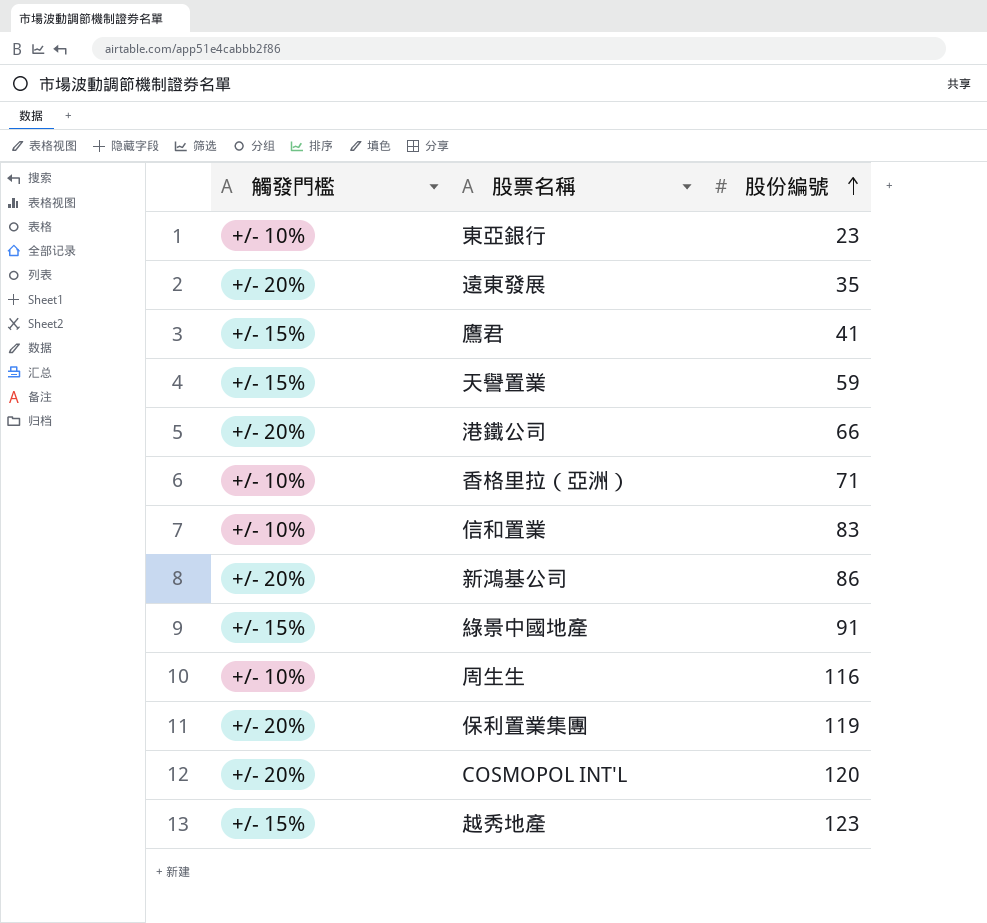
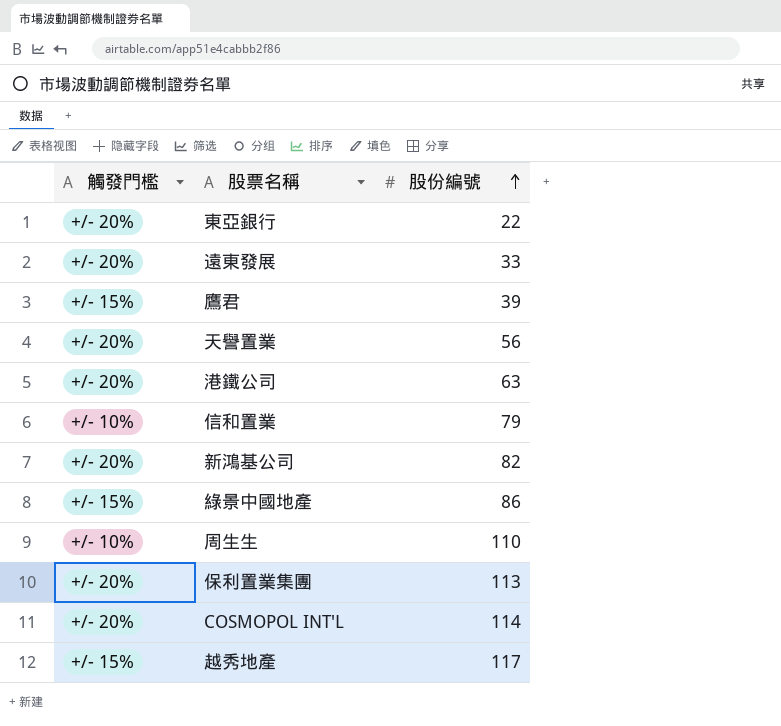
row 香格里拉（亞洲）: +/- 10% | 71 -> none
東亞銀行 | 觸發門檻: +/- 10% -> +/- 20%
東亞銀行 | 股份編號: 23 -> 22
遠東發展 | 股份編號: 35 -> 33
鷹君 | 股份編號: 41 -> 39
天譽置業 | 觸發門檻: +/- 15% -> +/- 20%
天譽置業 | 股份編號: 59 -> 56
港鐵公司 | 股份編號: 66 -> 63
信和置業 | 股份編號: 83 -> 79
新鴻基公司 | 股份編號: 86 -> 82
綠景中國地產 | 股份編號: 91 -> 86
周生生 | 股份編號: 116 -> 110
保利置業集團 | 股份編號: 119 -> 113
COSMOPOL INT'L | 股份編號: 120 -> 114
越秀地產 | 股份編號: 123 -> 117

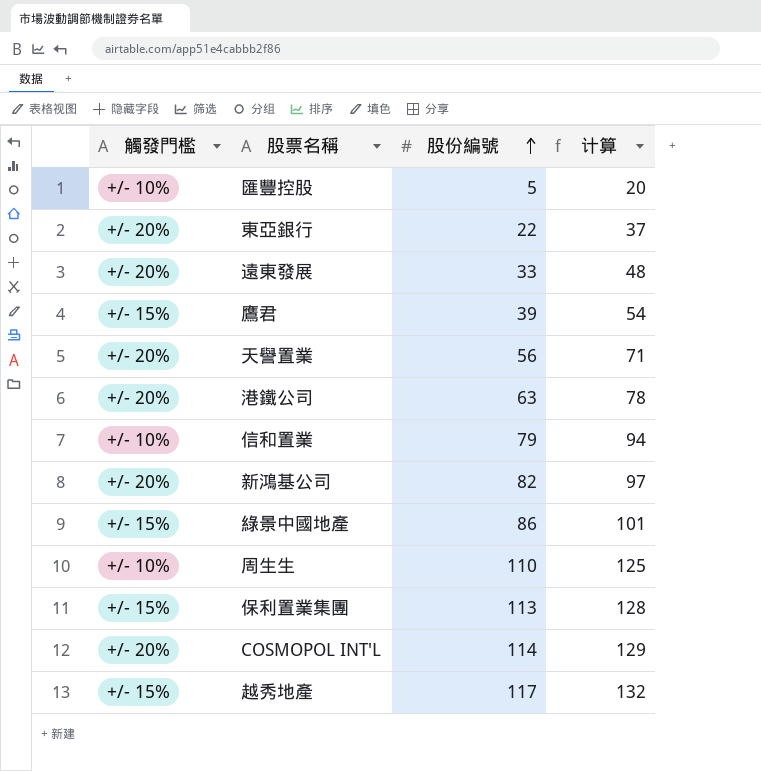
column 计算 | formula: none -> [股份編號] + 15
row 匯豐控股: none -> +/- 10% | 5 | 20
保利置業集團 | 觸發門檻: +/- 20% -> +/- 15%

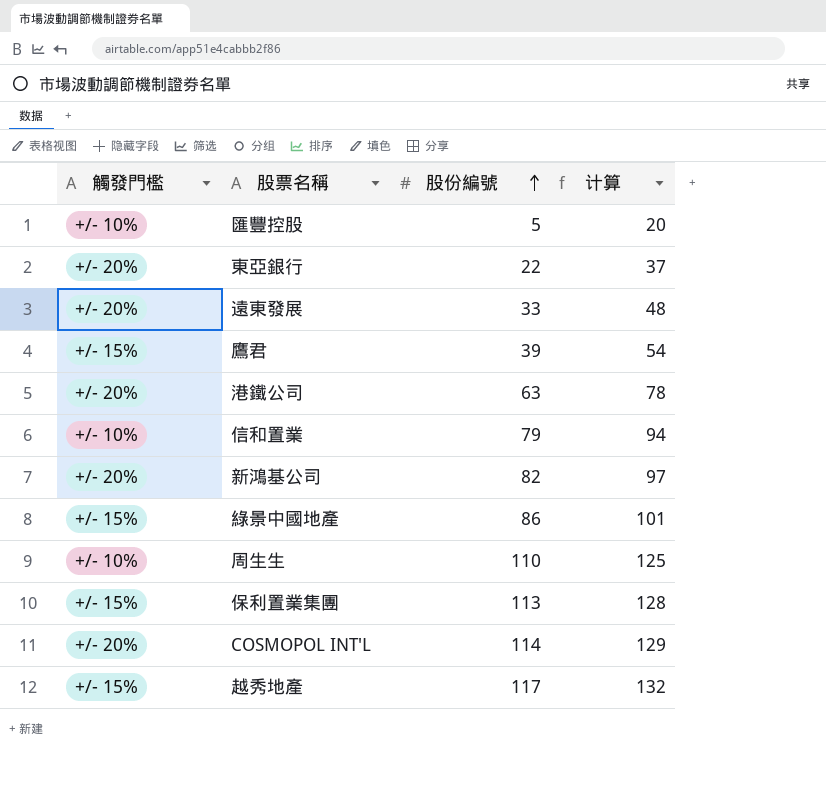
row 天譽置業: +/- 20% | 56 | 71 -> none

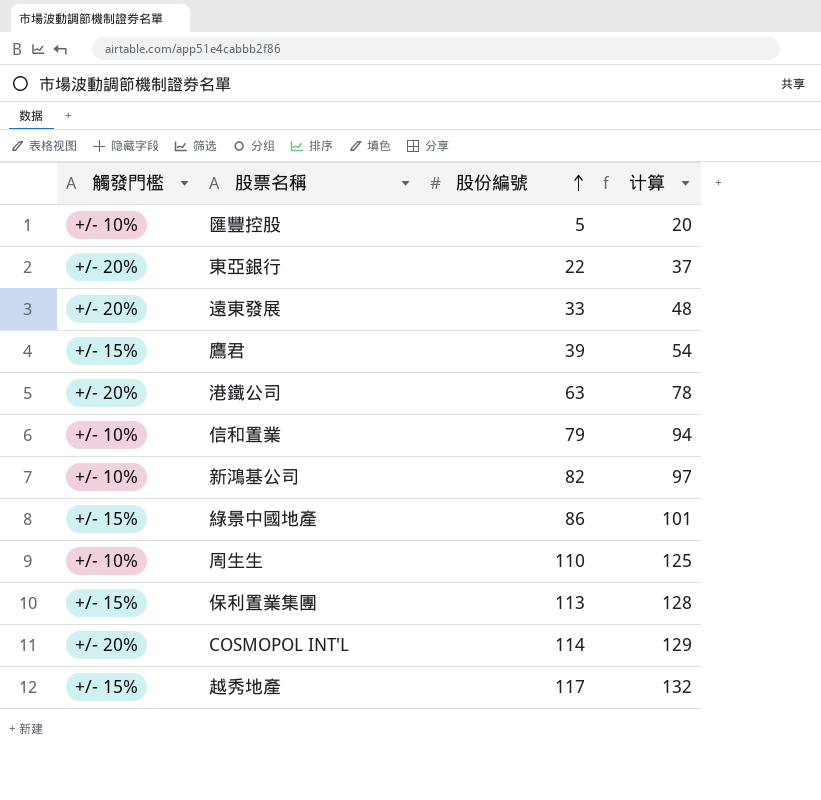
新鴻基公司 | 觸發門檻: +/- 20% -> +/- 10%

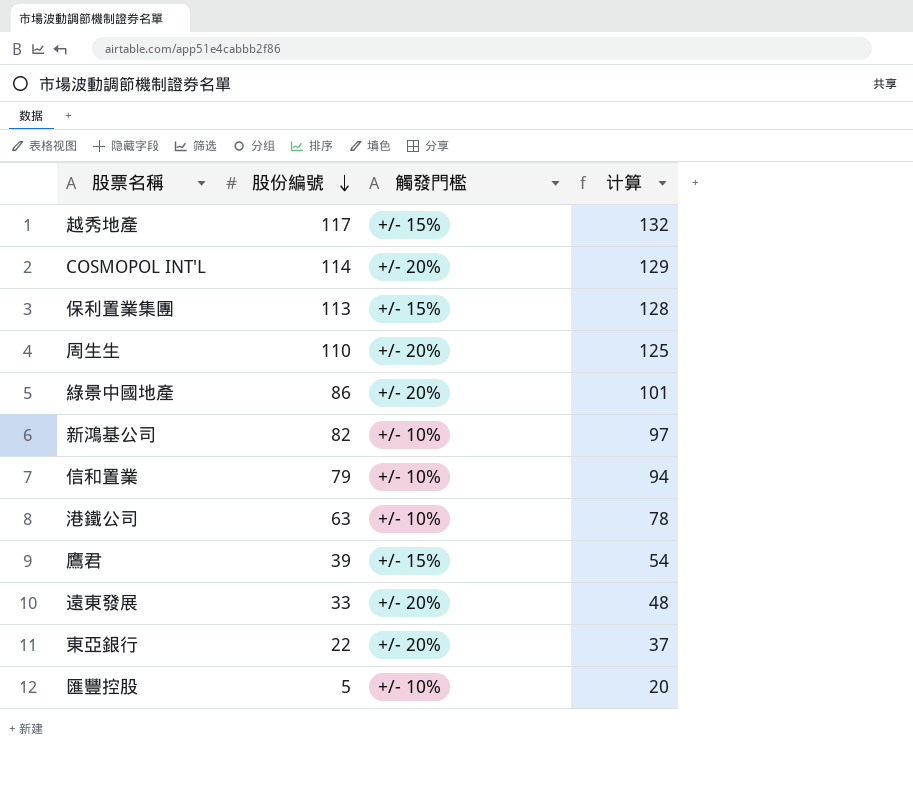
row order: 股份編號 ascending -> 股份編號 descending
column 觸發門檻 | position: 1 -> 3
周生生 | 觸發門檻: +/- 10% -> +/- 20%
綠景中國地產 | 觸發門檻: +/- 15% -> +/- 20%
港鐵公司 | 觸發門檻: +/- 20% -> +/- 10%

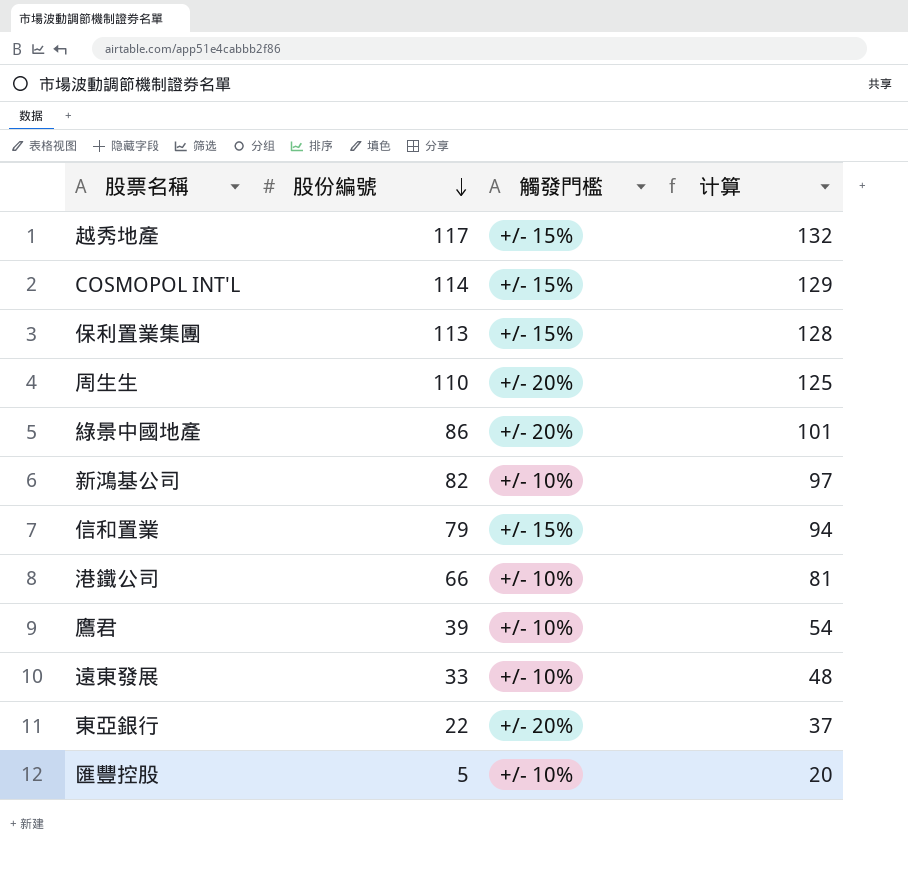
COSMOPOL INT'L | 觸發門檻: +/- 20% -> +/- 15%
信和置業 | 觸發門檻: +/- 10% -> +/- 15%
港鐵公司 | 股份編號: 63 -> 66
港鐵公司 | 计算: 78 -> 81
鷹君 | 觸發門檻: +/- 15% -> +/- 10%
遠東發展 | 觸發門檻: +/- 20% -> +/- 10%

